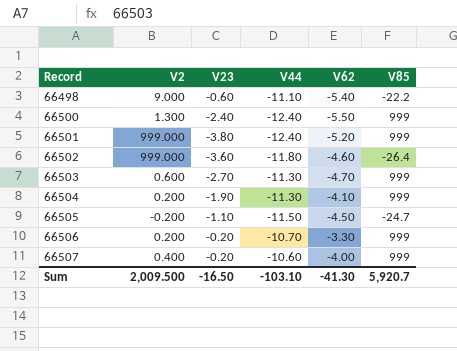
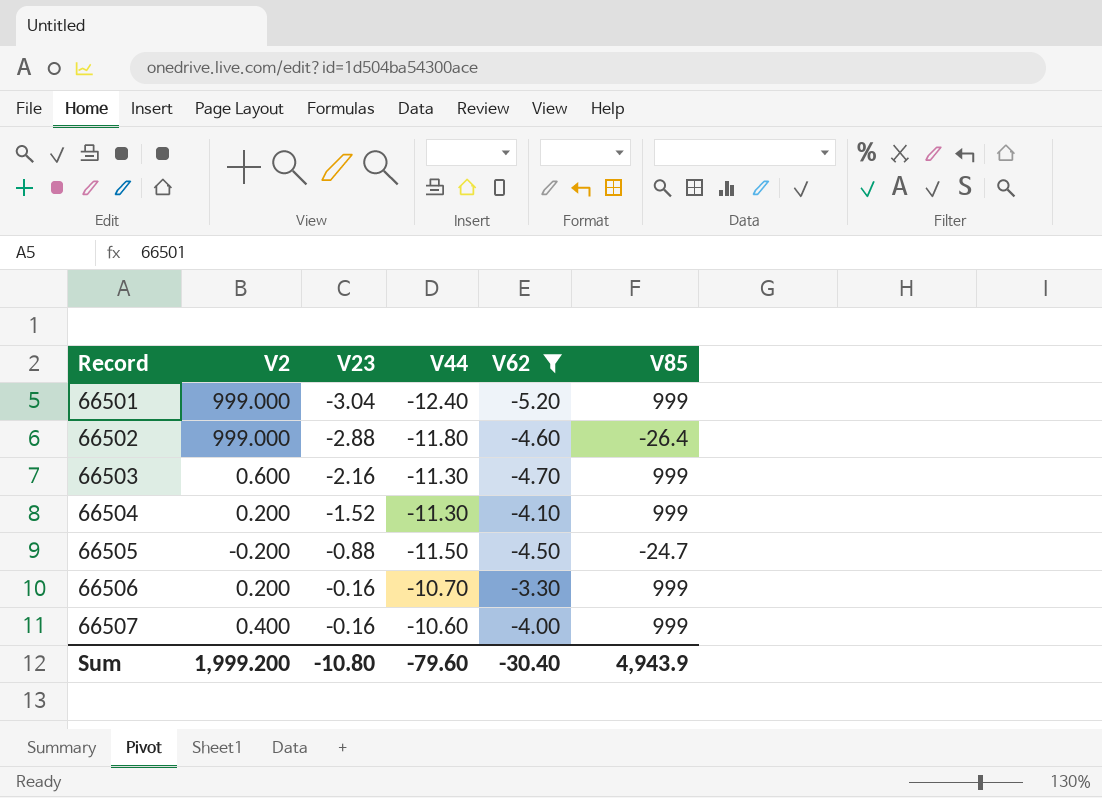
filter: none -> V62 >= -5.20
66501 | V23: -3.80 -> -3.04
66502 | V23: -3.60 -> -2.88
66503 | V23: -2.70 -> -2.16
66504 | V23: -1.90 -> -1.52
66505 | V23: -1.10 -> -0.88
66506 | V23: -0.20 -> -0.16
66507 | V23: -0.20 -> -0.16
Sum | V2: 2,009.500 -> 1,999.200
Sum | V23: -16.50 -> -10.80
Sum | V44: -103.10 -> -79.60
Sum | V62: -41.30 -> -30.40
Sum | V85: 5,920.7 -> 4,943.9

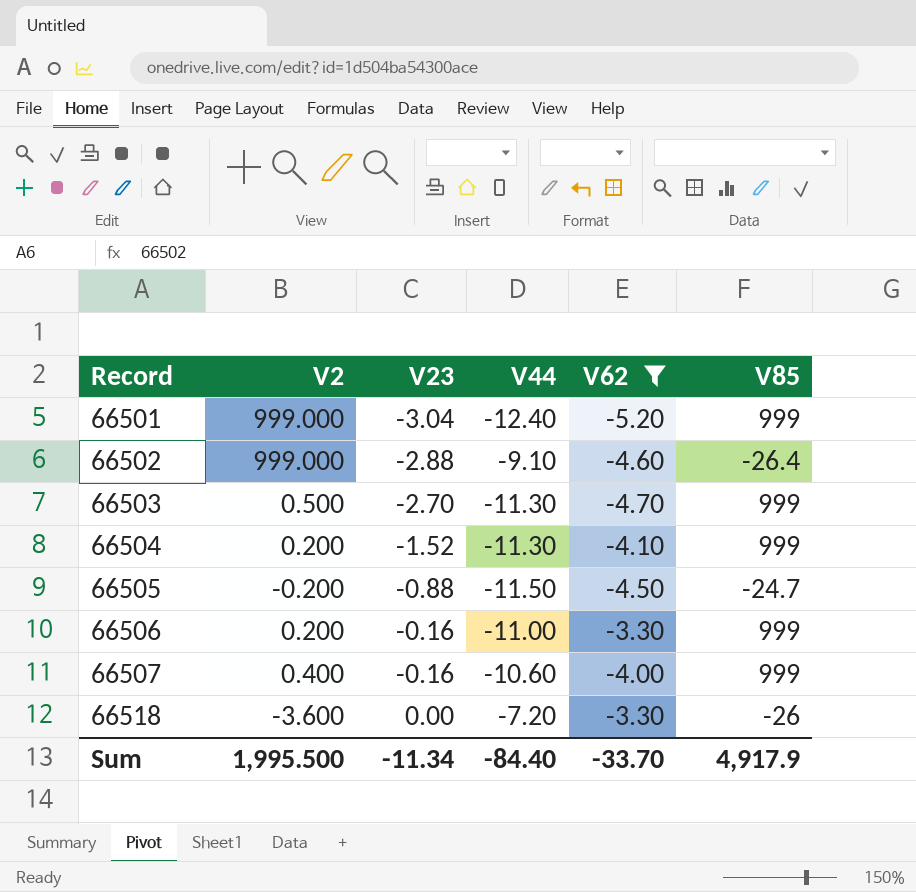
66502 | V44: -11.80 -> -9.10
66503 | V2: 0.600 -> 0.500
66503 | V23: -2.16 -> -2.70
66506 | V44: -10.70 -> -11.00
row 66518: none -> -3.600 | 0.00 | -7.20 | -3.30 | -26
Sum | V2: 1,999.200 -> 1,995.500
Sum | V23: -10.80 -> -11.34
Sum | V44: -79.60 -> -84.40
Sum | V62: -30.40 -> -33.70
Sum | V85: 4,943.9 -> 4,917.9

